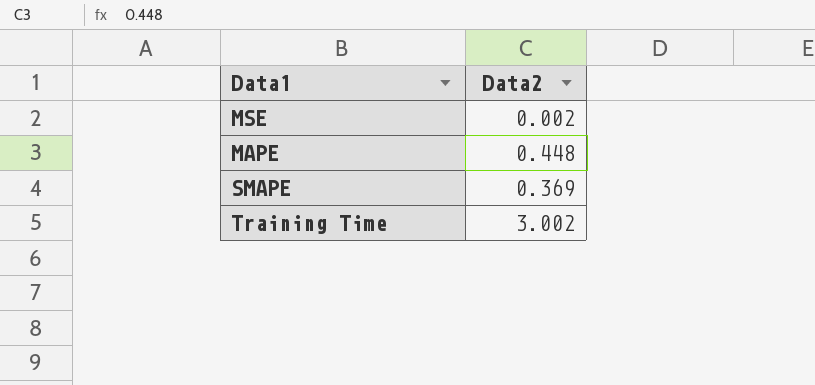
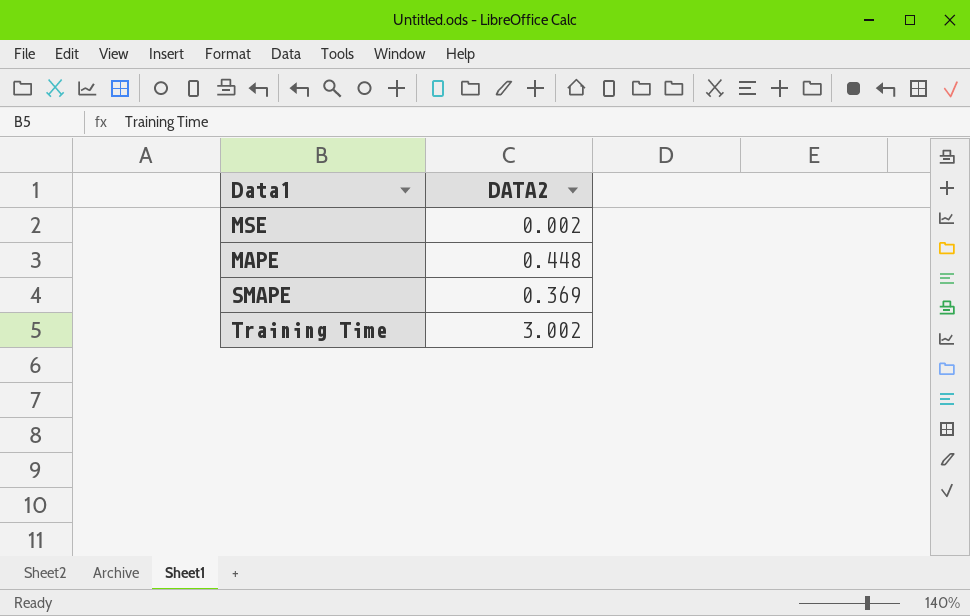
column name: Data2 -> DATA2

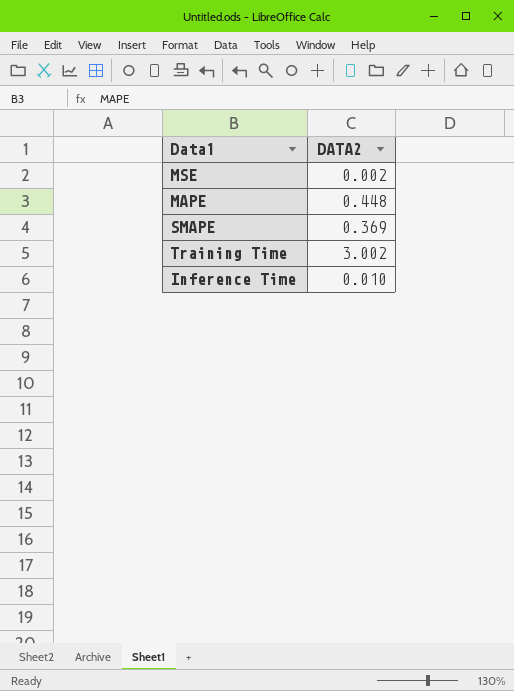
row Inference Time: none -> 0.010

